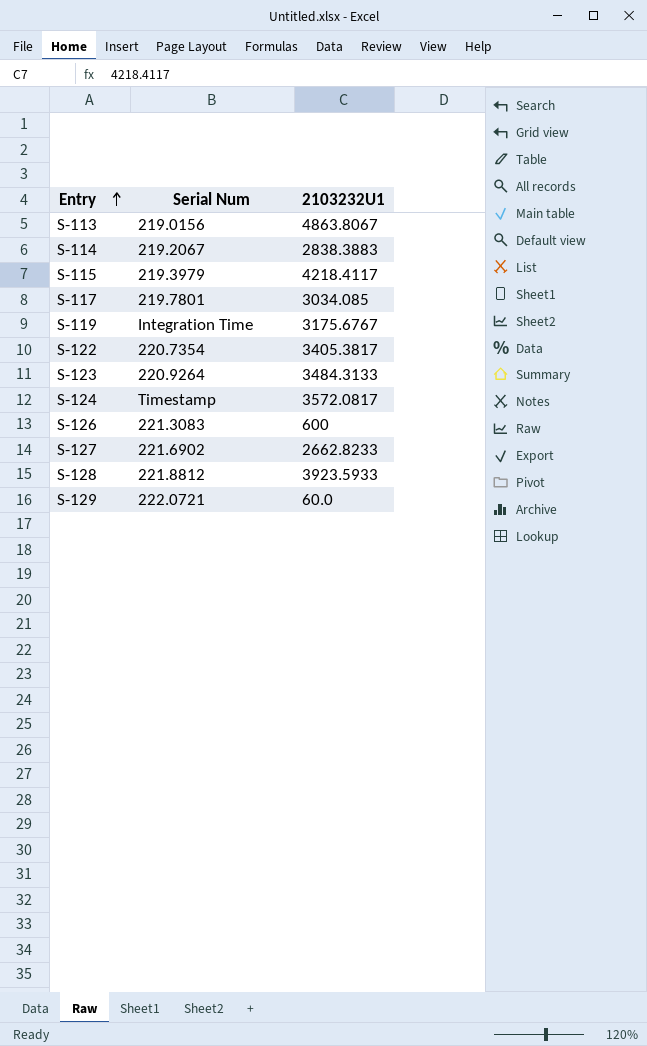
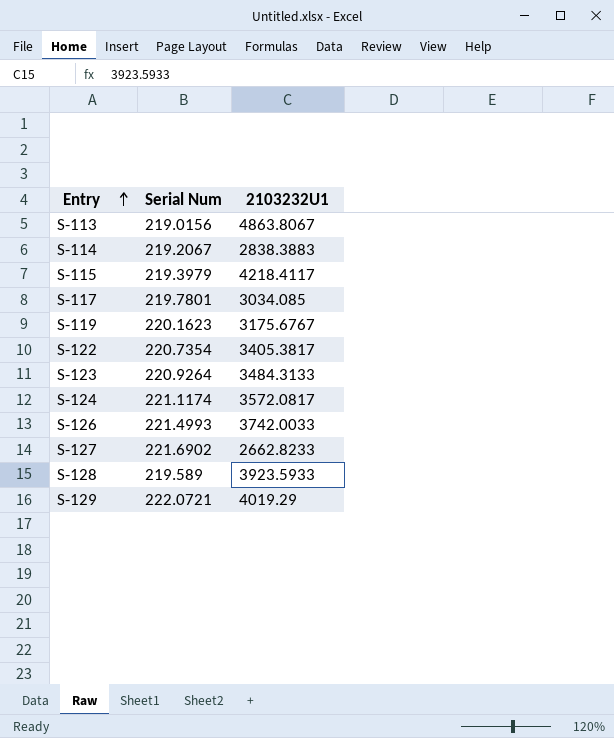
S-119 | Serial Num: Integration Time -> 220.1623
S-124 | Serial Num: Timestamp -> 221.1174
S-126 | Serial Num: 221.3083 -> 221.4993
S-126 | 2103232U1: 600 -> 3742.0033
S-128 | Serial Num: 221.8812 -> 219.589
S-129 | 2103232U1: 60.0 -> 4019.29

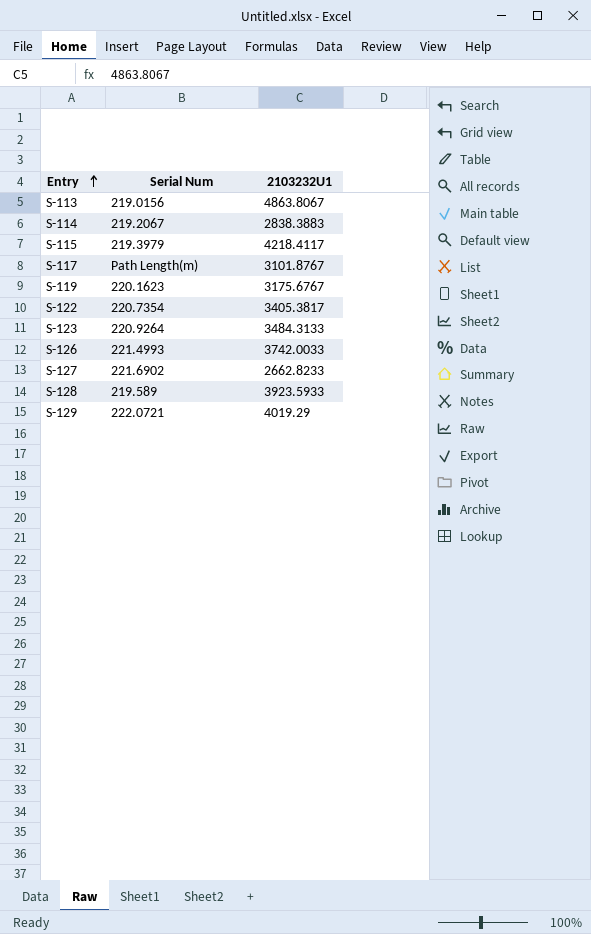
row S-124: 221.1174 | 3572.0817 -> none
S-117 | Serial Num: 219.7801 -> Path Length(m)
S-117 | 2103232U1: 3034.085 -> 3101.8767

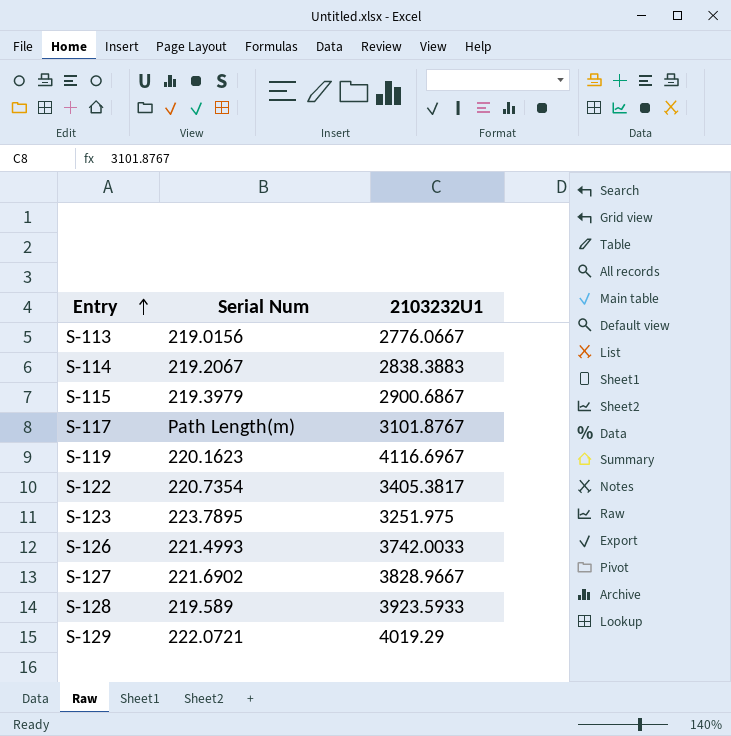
S-113 | 2103232U1: 4863.8067 -> 2776.0667
S-115 | 2103232U1: 4218.4117 -> 2900.6867
S-119 | 2103232U1: 3175.6767 -> 4116.6967
S-123 | Serial Num: 220.9264 -> 223.7895
S-123 | 2103232U1: 3484.3133 -> 3251.975
S-127 | 2103232U1: 2662.8233 -> 3828.9667

